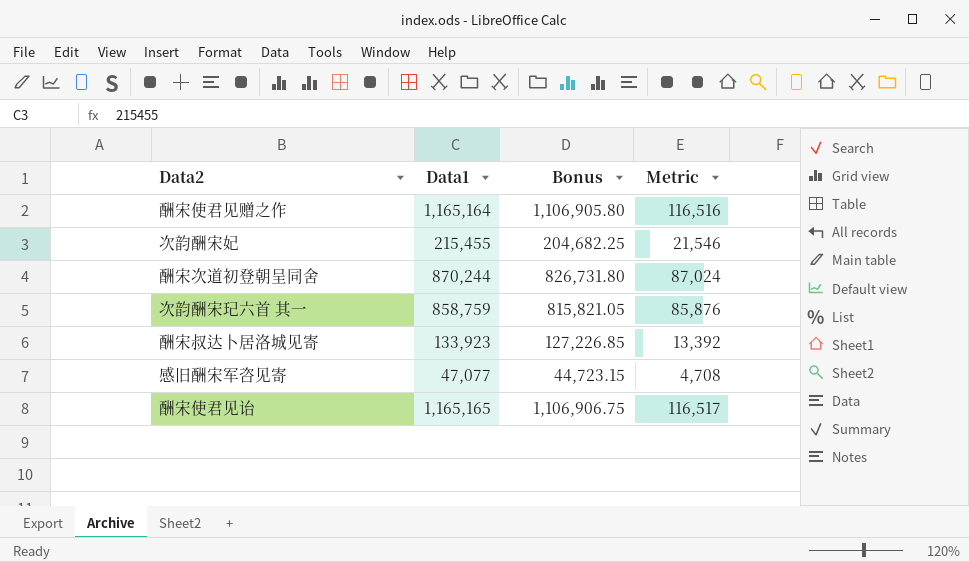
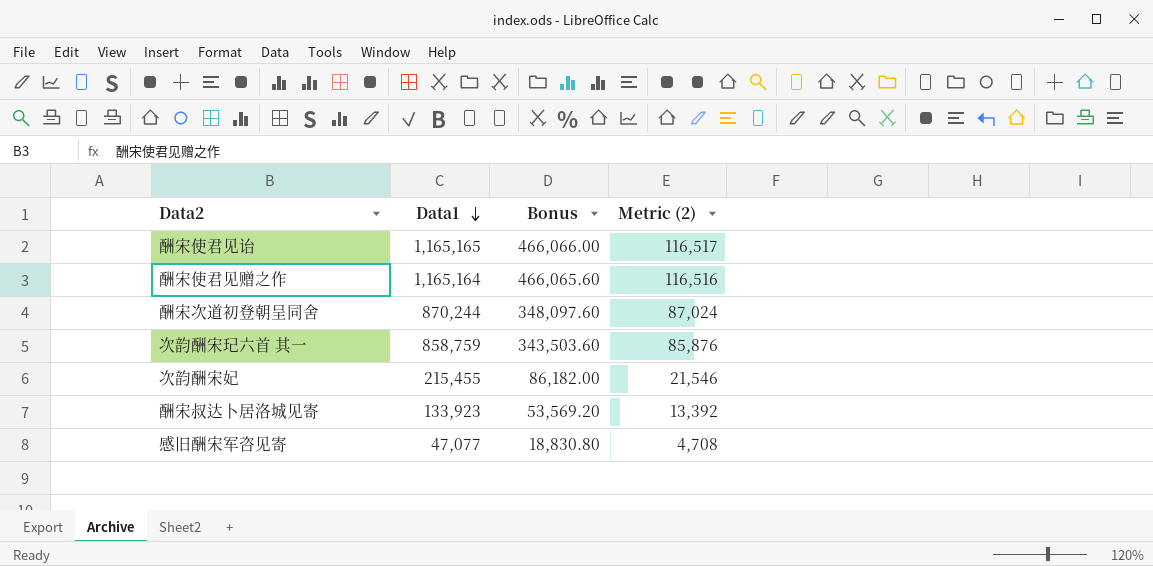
row order: none -> Data1 descending
column Bonus | formula: [Data1] * 0.95 -> [Data1] * 0.4
column name: Metric -> Metric (2)

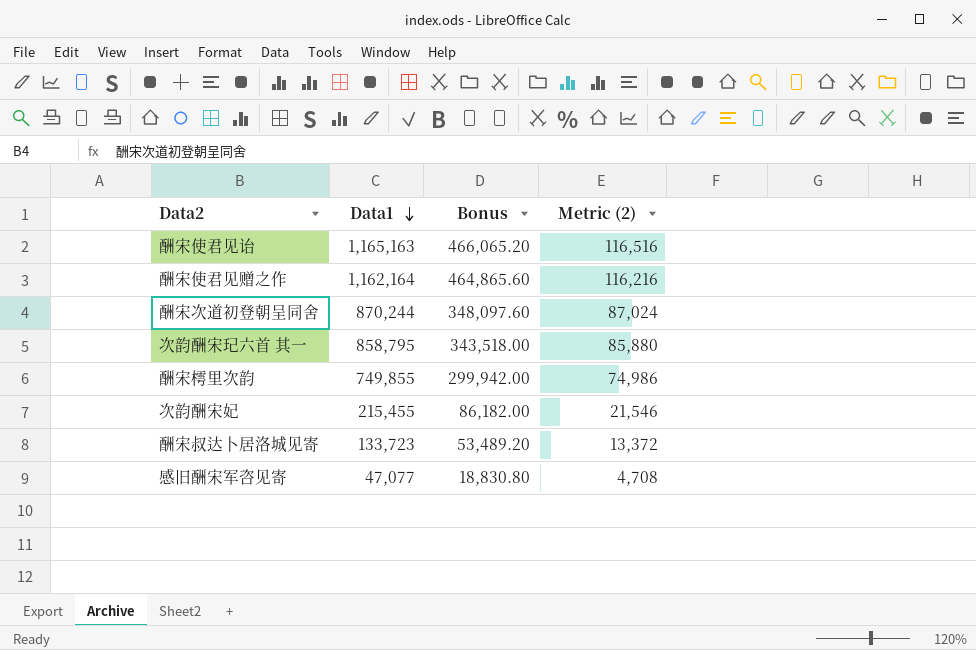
酬宋使君见诒 | Data1: 1,165,165 -> 1,165,163
酬宋使君见诒 | Bonus: 466,066.00 -> 466,065.20
酬宋使君见诒 | Metric (2): 116,517 -> 116,516
酬宋使君见赠之作 | Data1: 1,165,164 -> 1,162,164
酬宋使君见赠之作 | Bonus: 466,065.60 -> 464,865.60
酬宋使君见赠之作 | Metric (2): 116,516 -> 116,216
次韵酬宋玘六首 其一 | Data1: 858,759 -> 858,795
次韵酬宋玘六首 其一 | Bonus: 343,503.60 -> 343,518.00
次韵酬宋玘六首 其一 | Metric (2): 85,876 -> 85,880
row 酬宋樗里次韵: none -> 749,855 | 299,942.00 | 74,986
酬宋叔达卜居洛城见寄 | Data1: 133,923 -> 133,723
酬宋叔达卜居洛城见寄 | Bonus: 53,569.20 -> 53,489.20
酬宋叔达卜居洛城见寄 | Metric (2): 13,392 -> 13,372

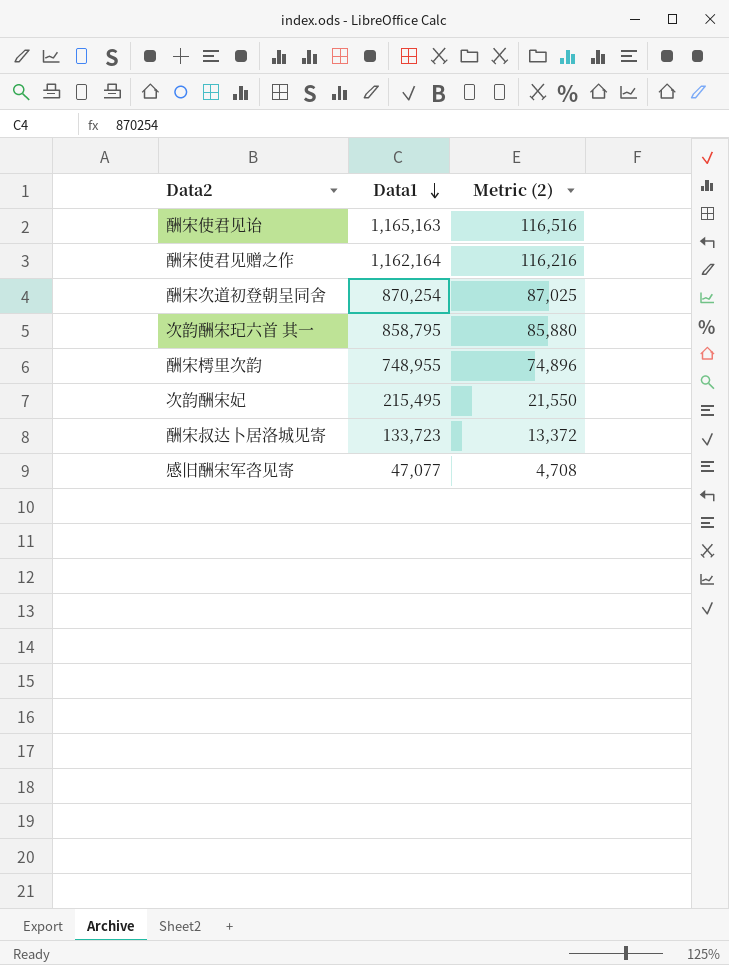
column Bonus | formula: [Data1] * 0.4 -> none
酬宋次道初登朝呈同舍 | Data1: 870,244 -> 870,254
酬宋次道初登朝呈同舍 | Metric (2): 87,024 -> 87,025
酬宋樗里次韵 | Data1: 749,855 -> 748,955
酬宋樗里次韵 | Metric (2): 74,986 -> 74,896
次韵酬宋妃 | Data1: 215,455 -> 215,495
次韵酬宋妃 | Metric (2): 21,546 -> 21,550

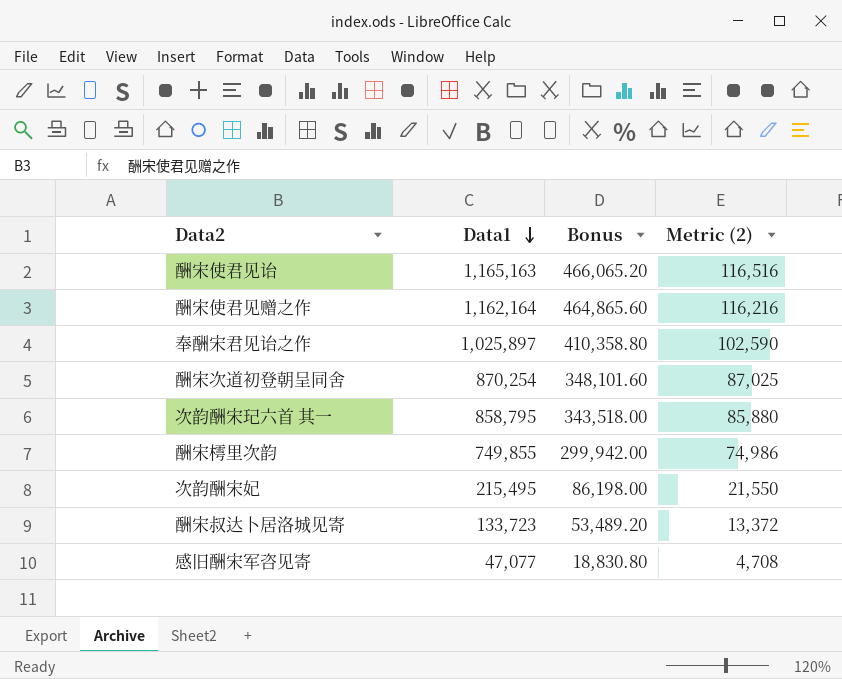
column Bonus | formula: none -> [Data1] * 0.4
row 奉酬宋君见诒之作: none -> 1,025,897 | 410,358.80 | 102,590
酬宋樗里次韵 | Data1: 748,955 -> 749,855
酬宋樗里次韵 | Metric (2): 74,896 -> 74,986

